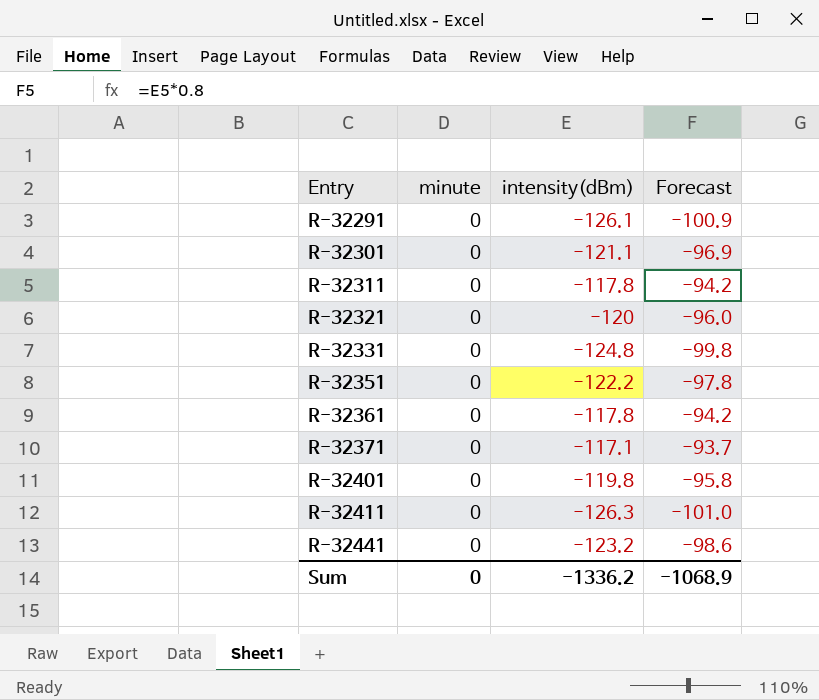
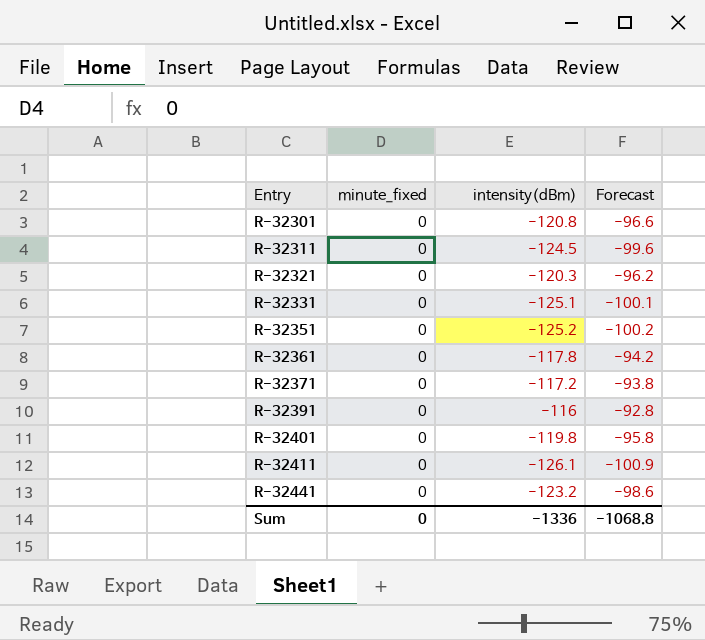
column name: minute -> minute_fixed
row R-32291: 0 | -126.1 | -100.9 -> none
R-32301 | intensity(dBm): -121.1 -> -120.8
R-32301 | Forecast: -96.9 -> -96.6
R-32311 | intensity(dBm): -117.8 -> -124.5
R-32311 | Forecast: -94.2 -> -99.6
R-32321 | intensity(dBm): -120 -> -120.3
R-32321 | Forecast: -96.0 -> -96.2
R-32331 | intensity(dBm): -124.8 -> -125.1
R-32331 | Forecast: -99.8 -> -100.1
R-32351 | intensity(dBm): -122.2 -> -125.2
R-32351 | Forecast: -97.8 -> -100.2
R-32371 | intensity(dBm): -117.1 -> -117.2
R-32371 | Forecast: -93.7 -> -93.8
row R-32391: none -> 0 | -116 | -92.8
R-32411 | intensity(dBm): -126.3 -> -126.1
R-32411 | Forecast: -101.0 -> -100.9
Sum | intensity(dBm): -1336.2 -> -1336
Sum | Forecast: -1068.9 -> -1068.8

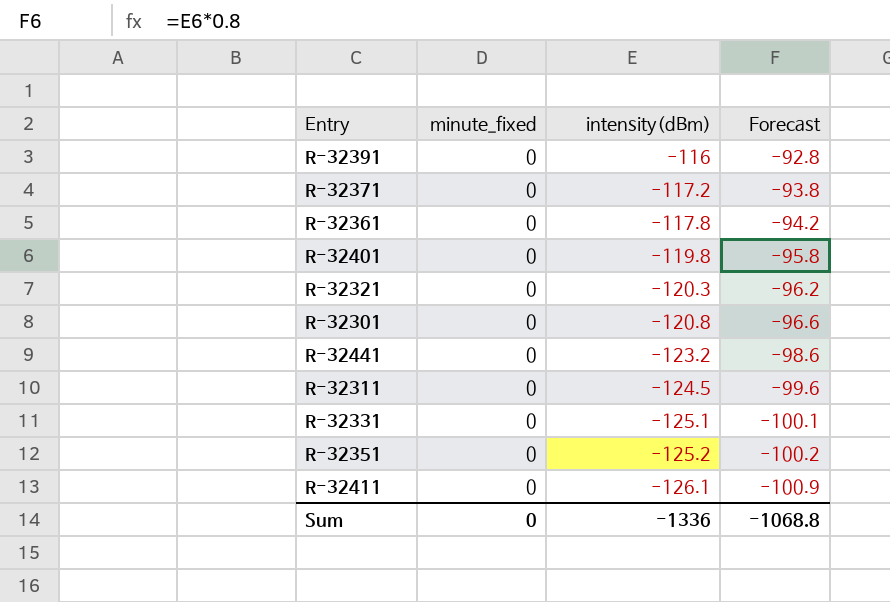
row order: Entry ascending -> intensity(dBm) descending

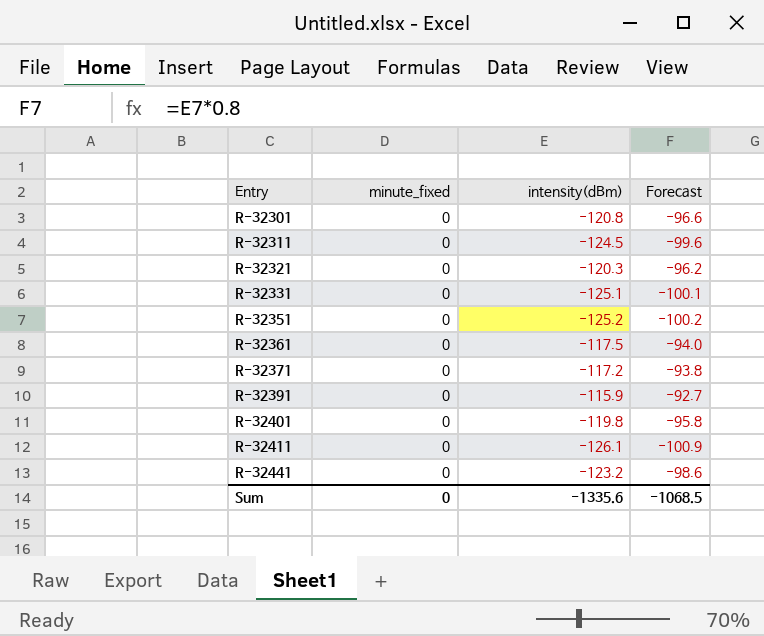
row order: intensity(dBm) descending -> Entry ascending
R-32361 | intensity(dBm): -117.8 -> -117.5
R-32361 | Forecast: -94.2 -> -94.0
R-32391 | intensity(dBm): -116 -> -115.9
R-32391 | Forecast: -92.8 -> -92.7
Sum | intensity(dBm): -1336 -> -1335.6
Sum | Forecast: -1068.8 -> -1068.5

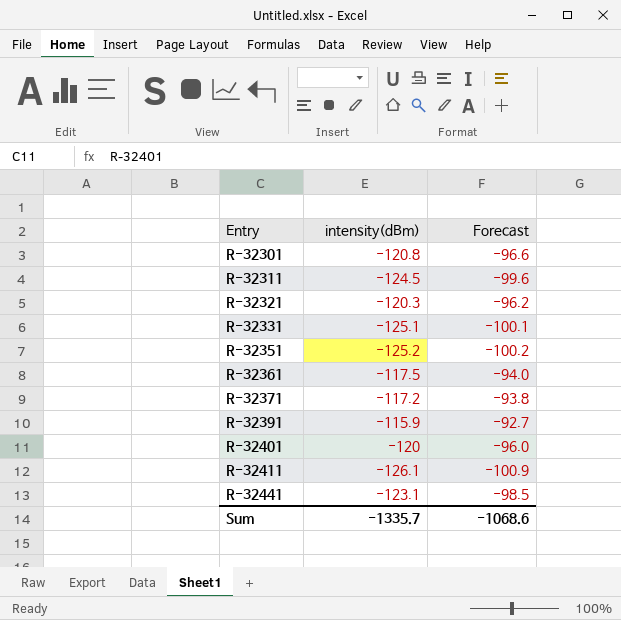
column minute_fixed | position: 2 -> none
R-32401 | intensity(dBm): -119.8 -> -120
R-32401 | Forecast: -95.8 -> -96.0
R-32441 | intensity(dBm): -123.2 -> -123.1
R-32441 | Forecast: -98.6 -> -98.5
Sum | intensity(dBm): -1335.6 -> -1335.7
Sum | Forecast: -1068.5 -> -1068.6

